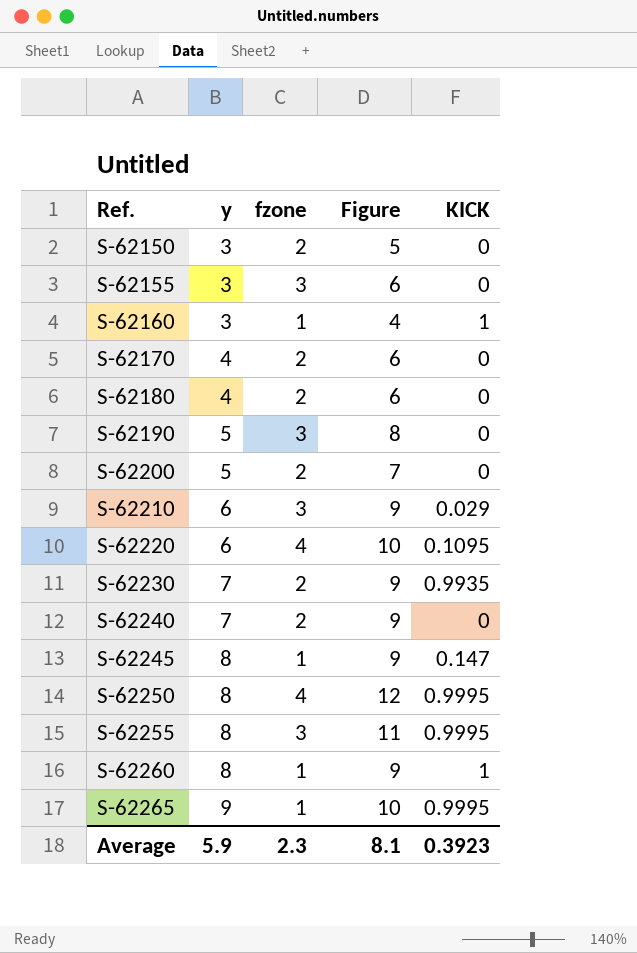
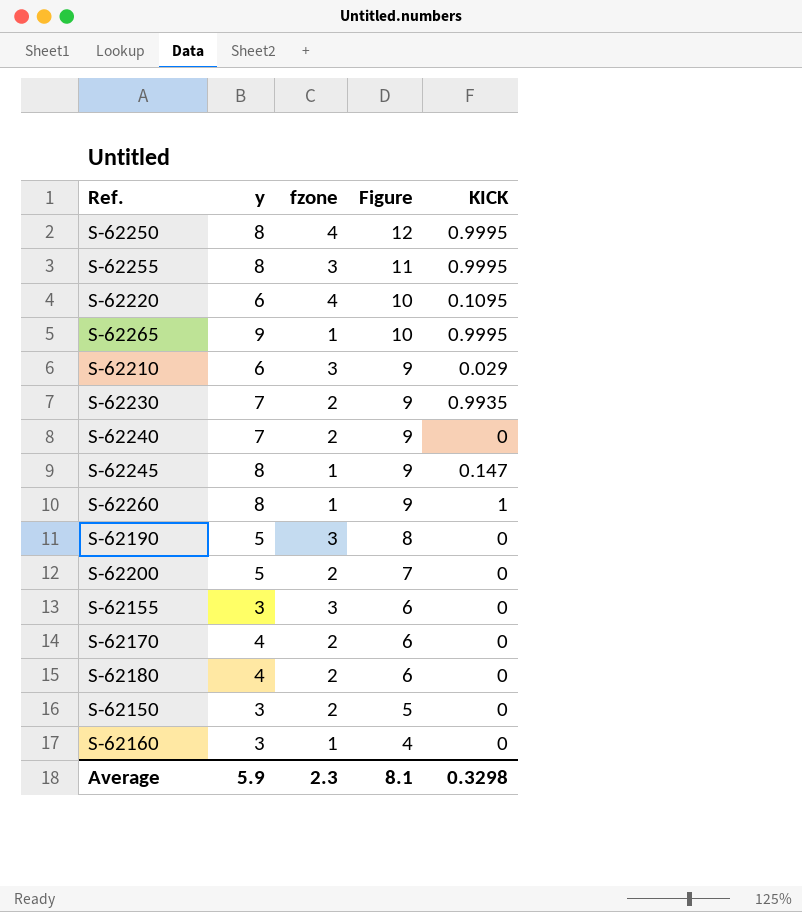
row order: Ref. ascending -> Figure descending
S-62160 | KICK: 1 -> 0
Average | KICK: 0.3923 -> 0.3298

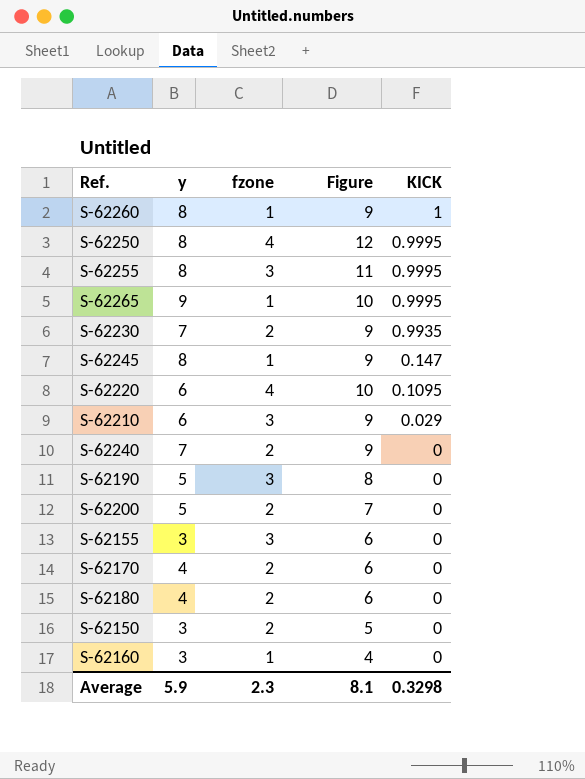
row order: Figure descending -> KICK descending

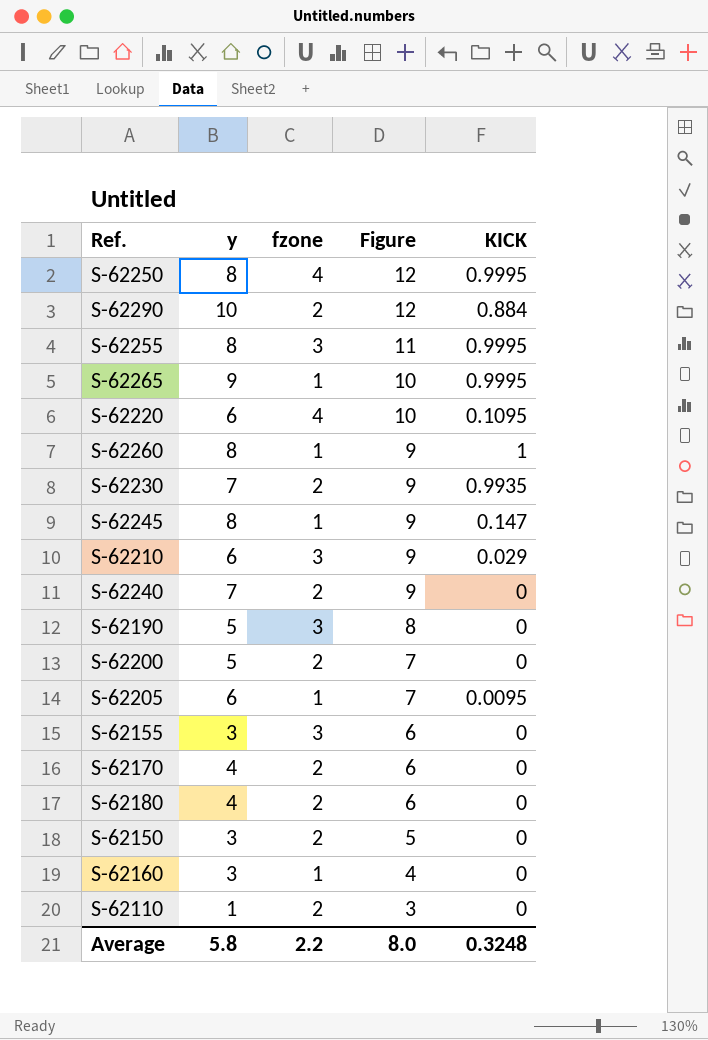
row order: KICK descending -> Figure descending
row S-62290: none -> 10 | 2 | 12 | 0.884
row S-62205: none -> 6 | 1 | 7 | 0.0095
row S-62110: none -> 1 | 2 | 3 | 0
Average | y: 5.9 -> 5.8
Average | fzone: 2.3 -> 2.2
Average | Figure: 8.1 -> 8.0
Average | KICK: 0.3298 -> 0.3248

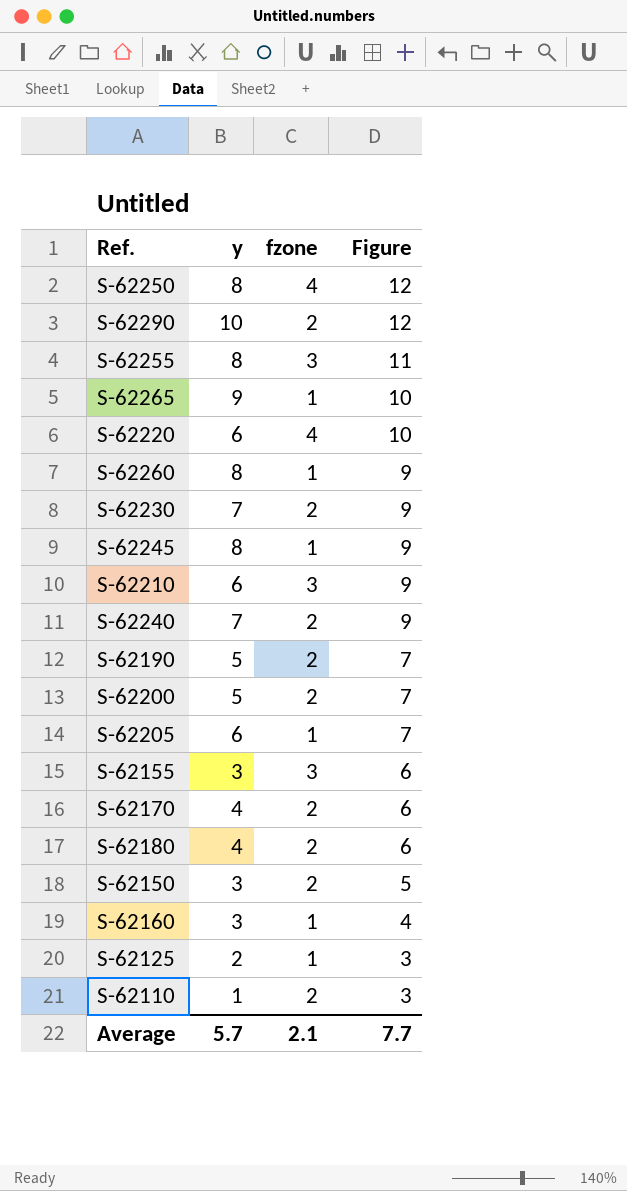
column KICK | position: 5 -> none
S-62190 | fzone: 3 -> 2
S-62190 | Figure: 8 -> 7
row S-62125: none -> 2 | 1 | 3
Average | y: 5.8 -> 5.7
Average | fzone: 2.2 -> 2.1
Average | Figure: 8.0 -> 7.7

